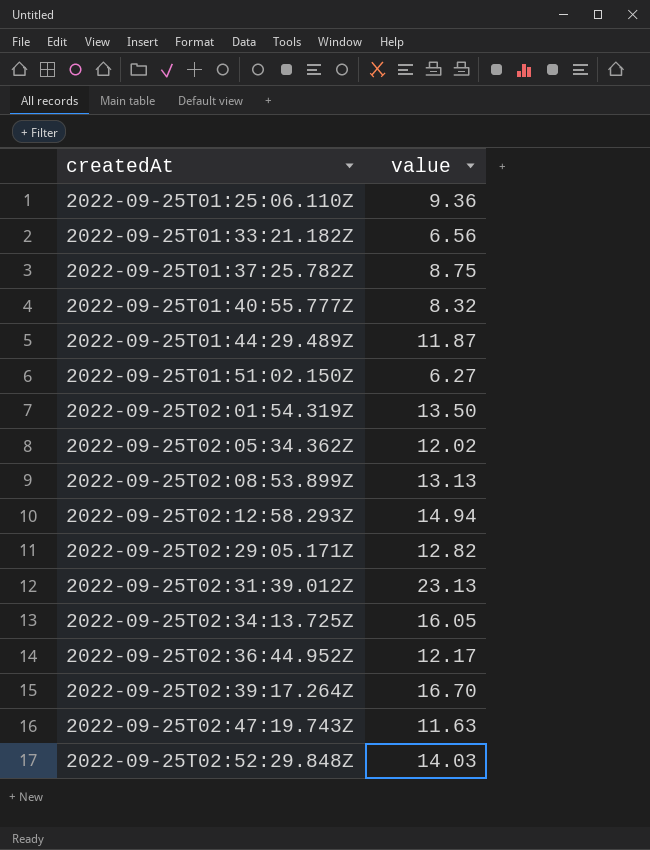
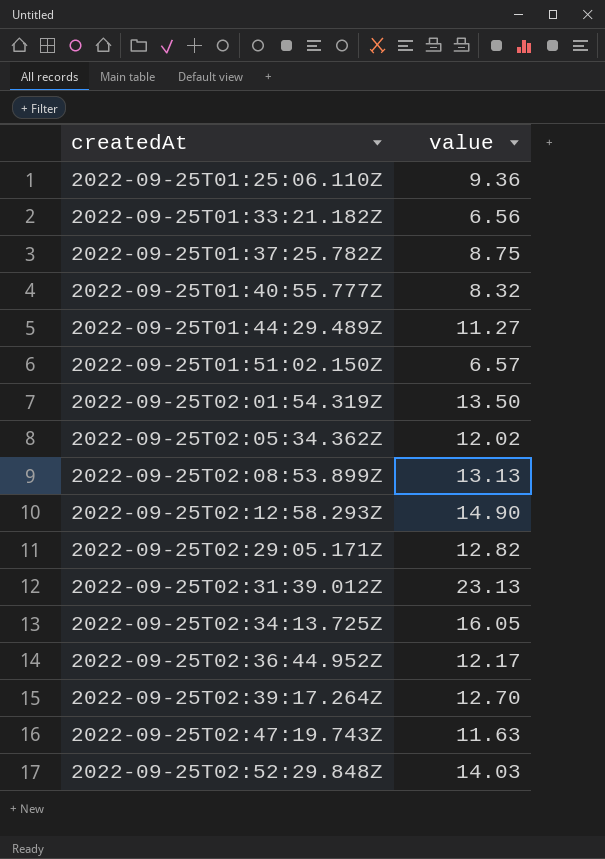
2022-09-25T01:44:29.489Z | value: 11.87 -> 11.27
2022-09-25T01:51:02.150Z | value: 6.27 -> 6.57
2022-09-25T02:12:58.293Z | value: 14.94 -> 14.90
2022-09-25T02:39:17.264Z | value: 16.70 -> 12.70

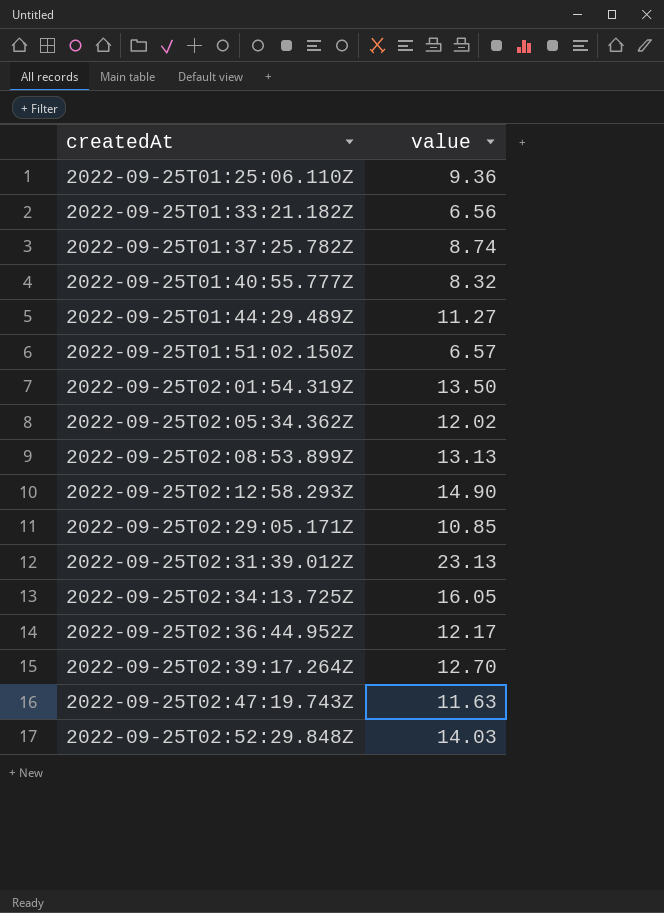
2022-09-25T01:37:25.782Z | value: 8.75 -> 8.74
2022-09-25T02:29:05.171Z | value: 12.82 -> 10.85

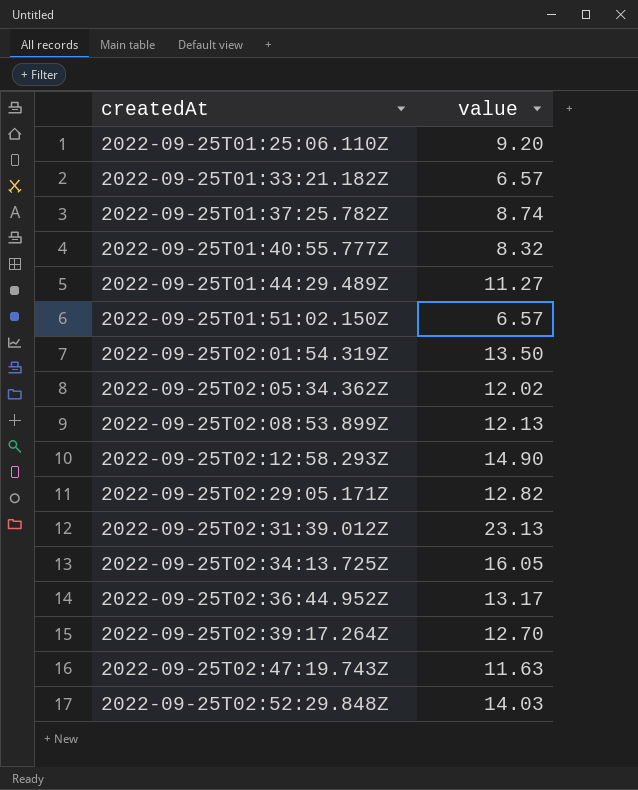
2022-09-25T01:25:06.110Z | value: 9.36 -> 9.20
2022-09-25T01:33:21.182Z | value: 6.56 -> 6.57
2022-09-25T02:08:53.899Z | value: 13.13 -> 12.13
2022-09-25T02:29:05.171Z | value: 10.85 -> 12.82
2022-09-25T02:36:44.952Z | value: 12.17 -> 13.17

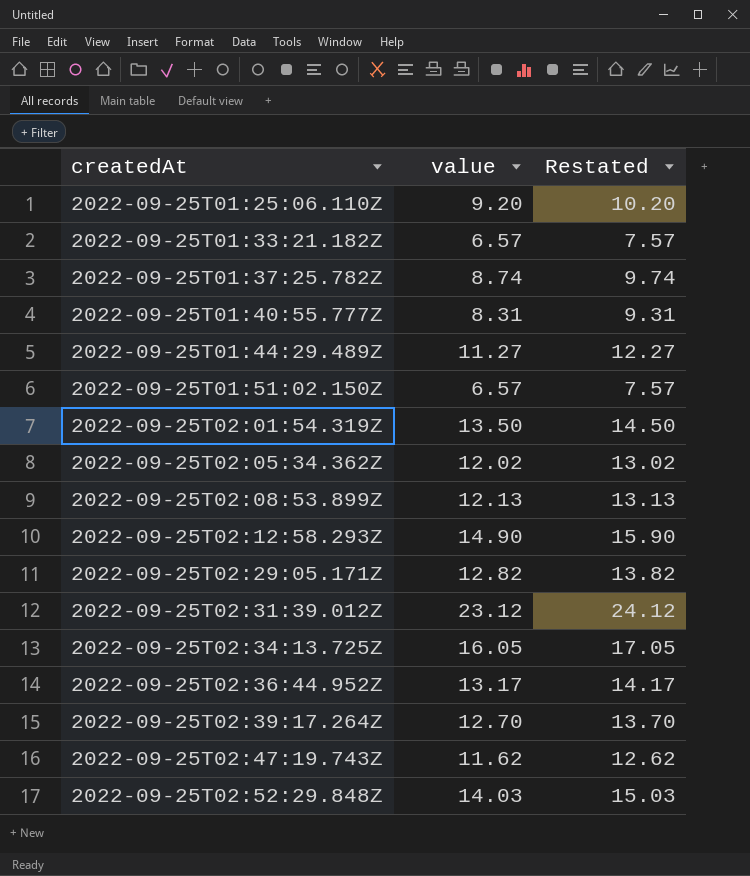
column Restated | formula: none -> [value] + 1
2022-09-25T01:40:55.777Z | value: 8.32 -> 8.31
2022-09-25T02:31:39.012Z | value: 23.13 -> 23.12
2022-09-25T02:47:19.743Z | value: 11.63 -> 11.62

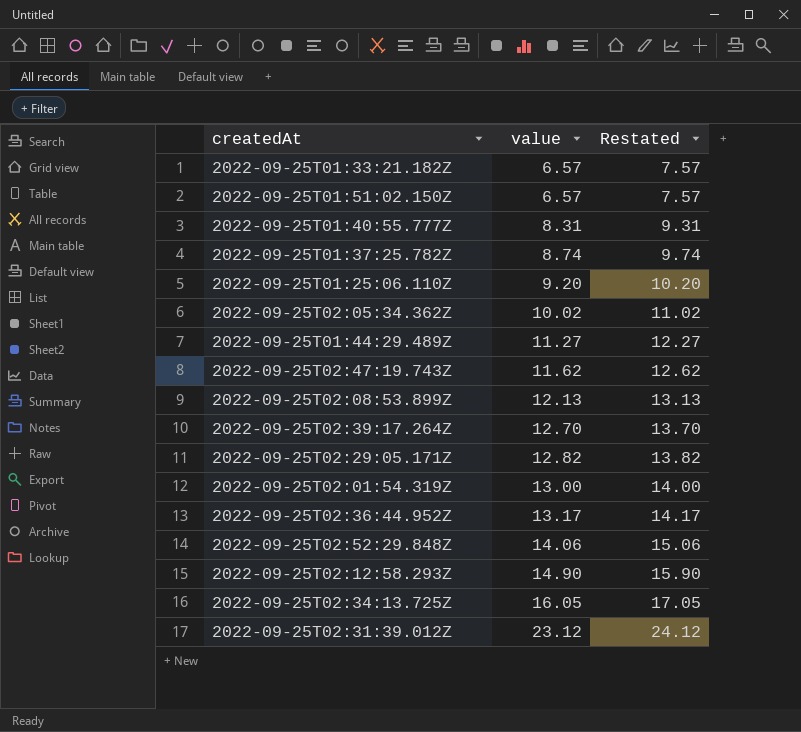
row order: createdAt ascending -> value ascending
2022-09-25T02:05:34.362Z | value: 12.02 -> 10.02
2022-09-25T02:05:34.362Z | Restated: 13.02 -> 11.02
2022-09-25T02:01:54.319Z | value: 13.50 -> 13.00
2022-09-25T02:01:54.319Z | Restated: 14.50 -> 14.00
2022-09-25T02:52:29.848Z | value: 14.03 -> 14.06
2022-09-25T02:52:29.848Z | Restated: 15.03 -> 15.06

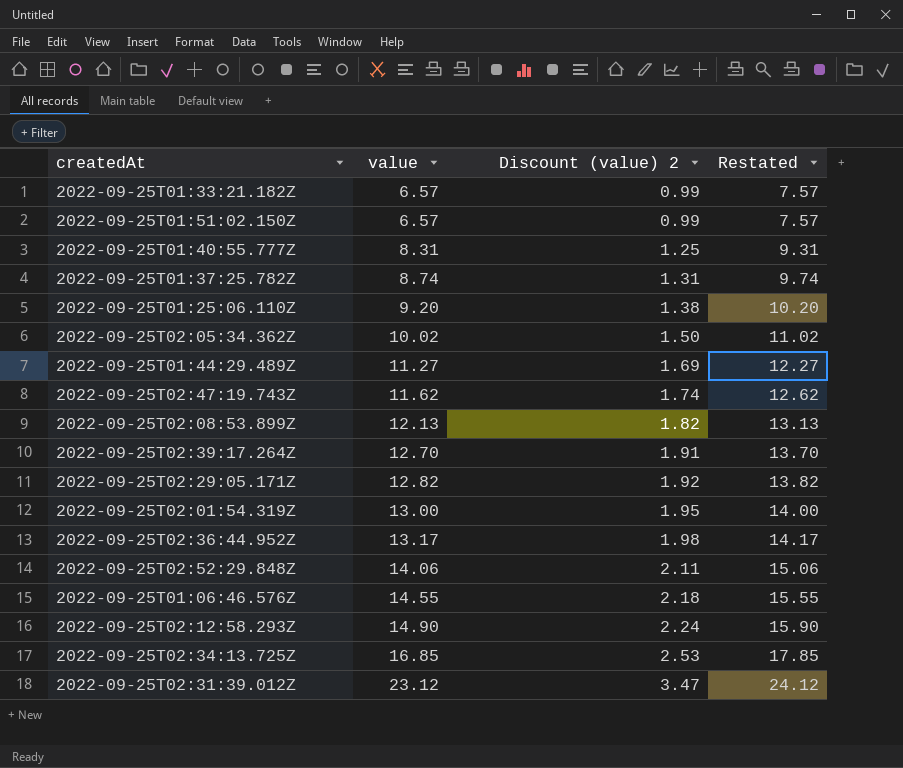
column Discount (value) 2 | formula: none -> [value] * 0.15
row 2022-09-25T01:06:46.576Z: none -> 14.55 | 2.18 | 15.55
2022-09-25T02:34:13.725Z | value: 16.05 -> 16.85
2022-09-25T02:34:13.725Z | Restated: 17.05 -> 17.85

